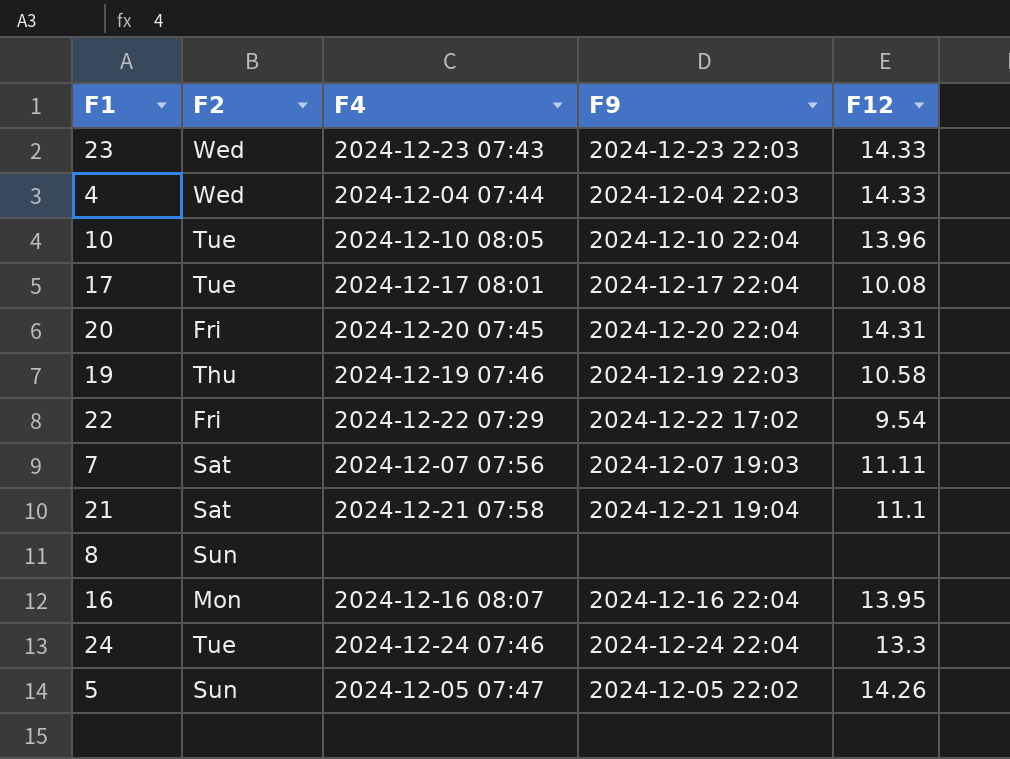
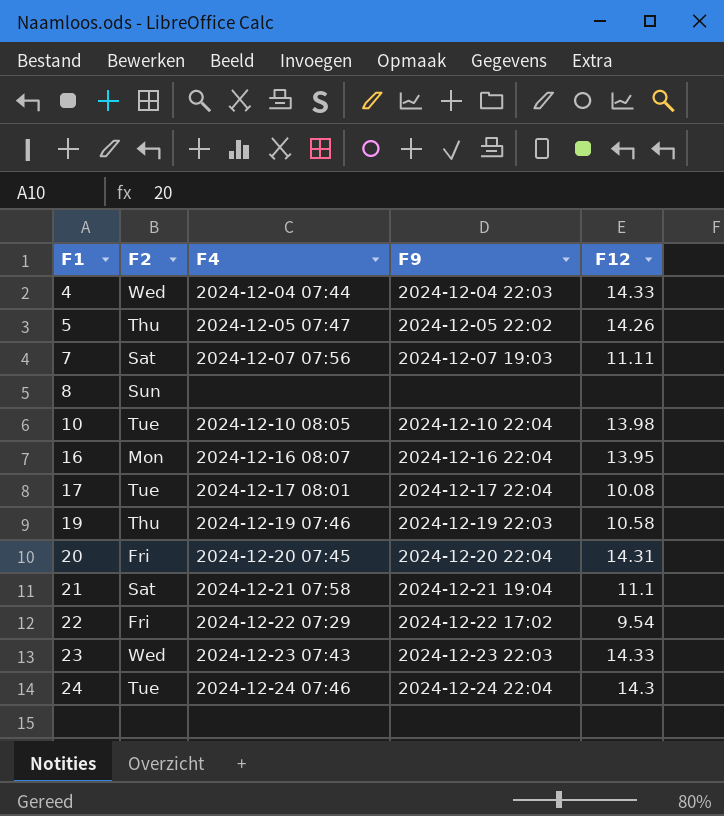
row order: none -> F1 ascending
5 | F2: Sun -> Thu
10 | F12: 13.96 -> 13.98
24 | F12: 13.3 -> 14.3

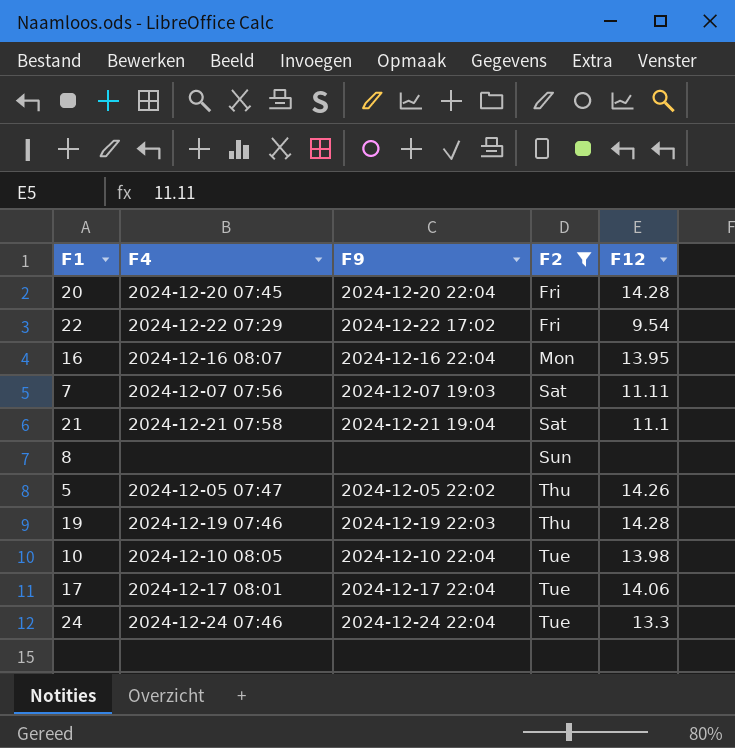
filter: none -> F2 != Wed
row order: F1 ascending -> F2 ascending
column F2 | position: 2 -> 4
20 | F12: 14.31 -> 14.28
19 | F12: 10.58 -> 14.28
17 | F12: 10.08 -> 14.06
24 | F12: 14.3 -> 13.3

